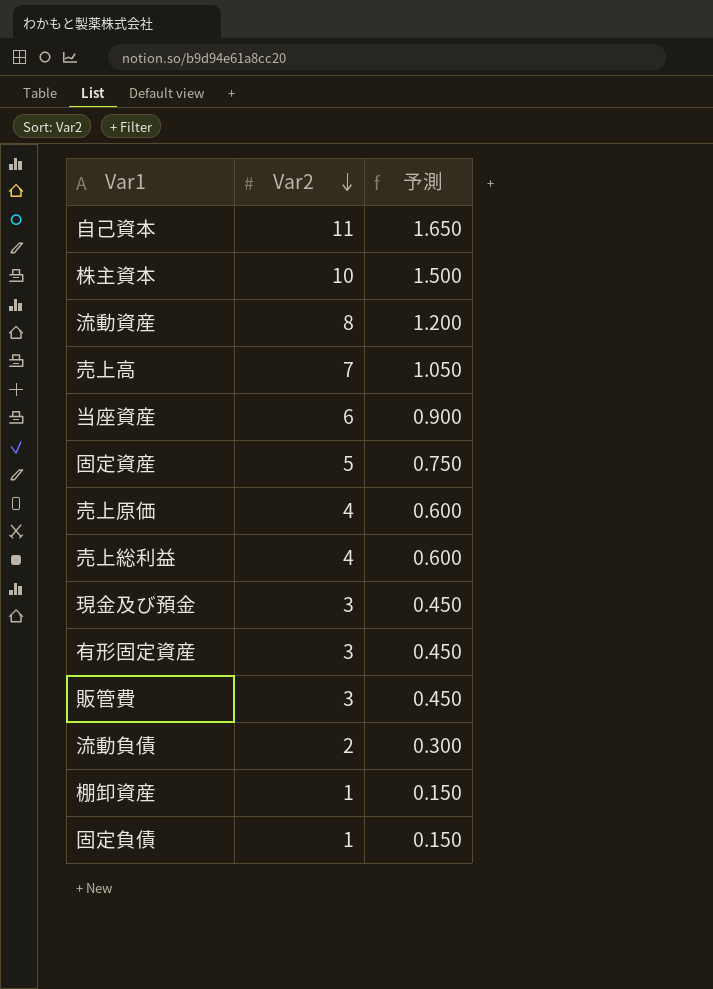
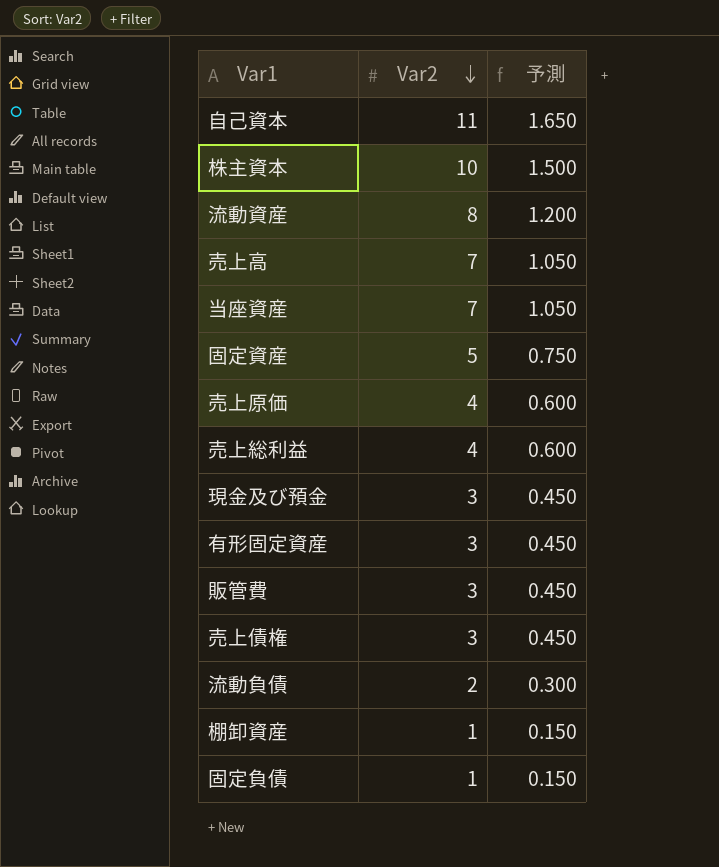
当座資産 | Var2: 6 -> 7
当座資産 | 予測: 0.900 -> 1.050
row 売上債権: none -> 3 | 0.450

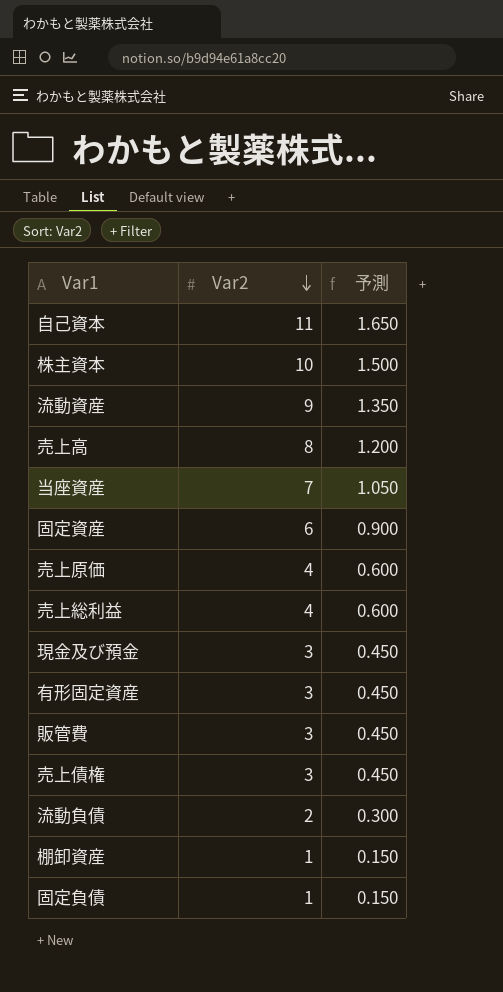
流動資産 | Var2: 8 -> 9
流動資産 | 予測: 1.200 -> 1.350
売上高 | Var2: 7 -> 8
売上高 | 予測: 1.050 -> 1.200
固定資産 | Var2: 5 -> 6
固定資産 | 予測: 0.750 -> 0.900

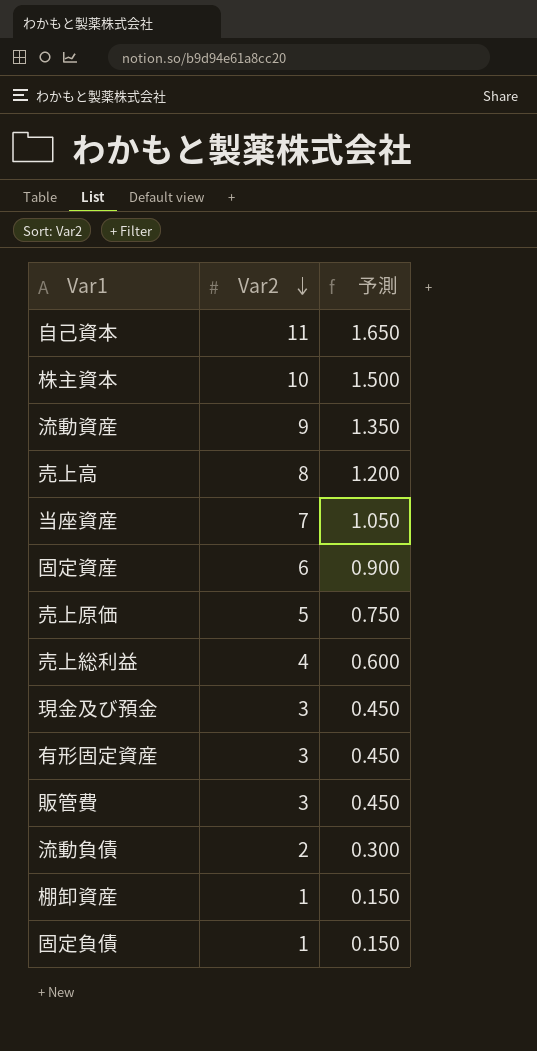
row 売上債権: 3 | 0.450 -> none
売上原価 | Var2: 4 -> 5
売上原価 | 予測: 0.600 -> 0.750

